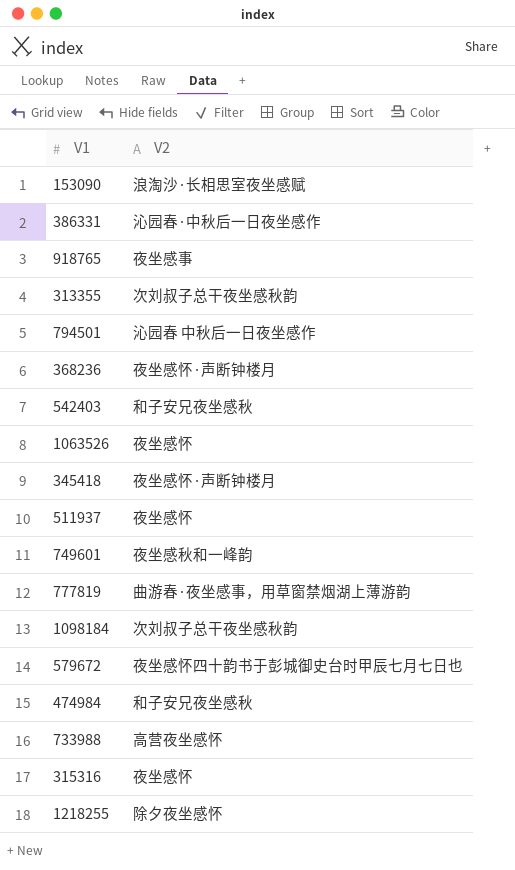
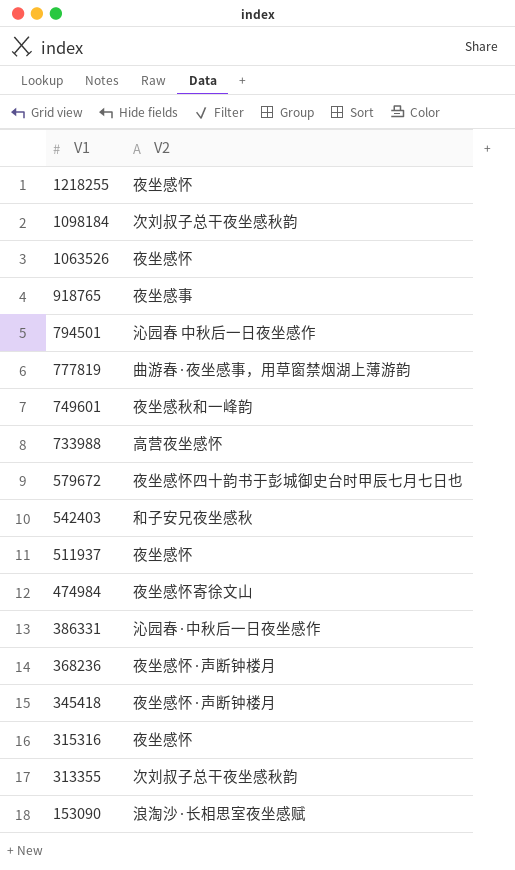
row order: none -> V1 descending
1218255 | V2: 除夕夜坐感怀 -> 夜坐感怀
474984 | V2: 和子安兄夜坐感秋 -> 夜坐感怀寄徐文山

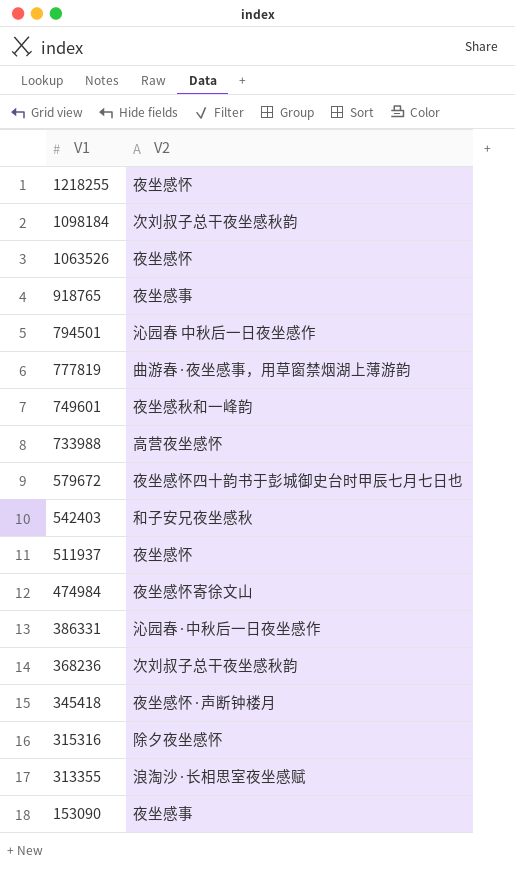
368236 | V2: 夜坐感怀·声断钟楼月 -> 次刘叔子总干夜坐感秋韵
315316 | V2: 夜坐感怀 -> 除夕夜坐感怀
313355 | V2: 次刘叔子总干夜坐感秋韵 -> 浪淘沙·长相思室夜坐感赋
153090 | V2: 浪淘沙·长相思室夜坐感赋 -> 夜坐感事

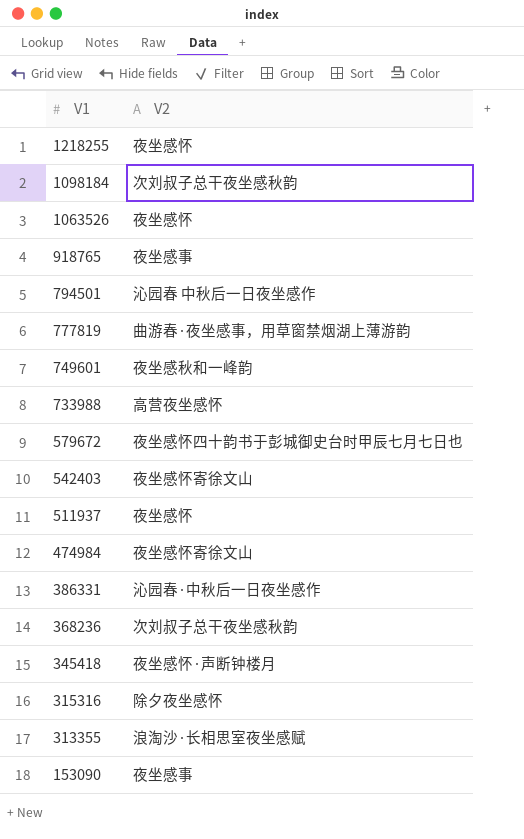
542403 | V2: 和子安兄夜坐感秋 -> 夜坐感怀寄徐文山

